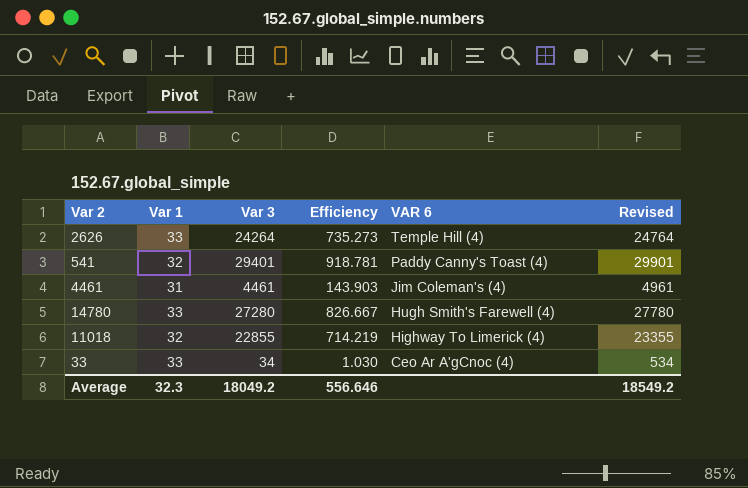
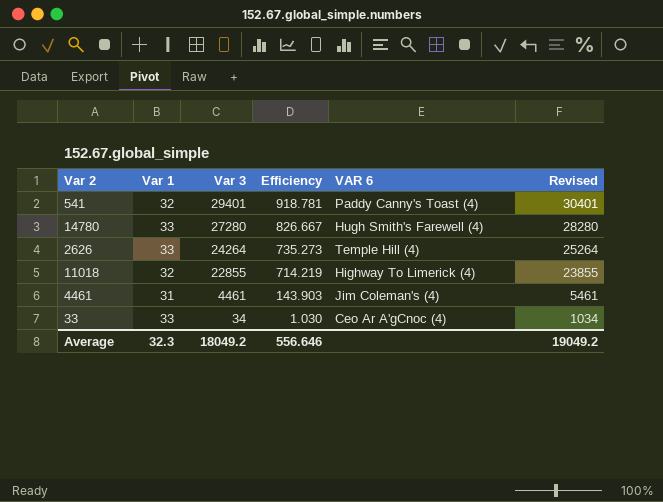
row order: VAR 6 descending -> Var 3 descending
column Revised | formula: [Var 3] + 500 -> [Var 3] + 1000
Average | Revised: 18549.2 -> 19049.2

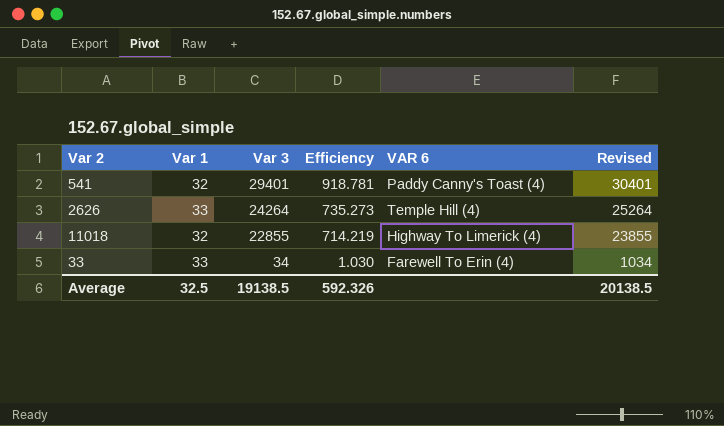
row 14780: 33 | 27280 | 826.667 | Hugh Smith's Farewell (4) | 28280 -> none
row 4461: 31 | 4461 | 143.903 | Jim Coleman's (4) | 5461 -> none
33 | VAR 6: Ceo Ar A'gCnoc (4) -> Farewell To Erin (4)
Average | Var 1: 32.3 -> 32.5
Average | Var 3: 18049.2 -> 19138.5
Average | Efficiency: 556.646 -> 592.326
Average | Revised: 19049.2 -> 20138.5

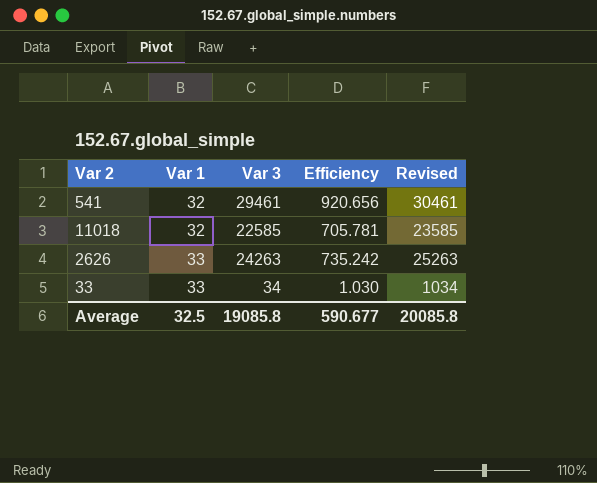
row order: Var 3 descending -> Var 1 ascending
column VAR 6 | position: 5 -> none
541 | Var 3: 29401 -> 29461
541 | Efficiency: 918.781 -> 920.656
541 | Revised: 30401 -> 30461
11018 | Var 3: 22855 -> 22585
11018 | Efficiency: 714.219 -> 705.781
11018 | Revised: 23855 -> 23585
2626 | Var 3: 24264 -> 24263
2626 | Efficiency: 735.273 -> 735.242
2626 | Revised: 25264 -> 25263
Average | Var 3: 19138.5 -> 19085.8
Average | Efficiency: 592.326 -> 590.677
Average | Revised: 20138.5 -> 20085.8

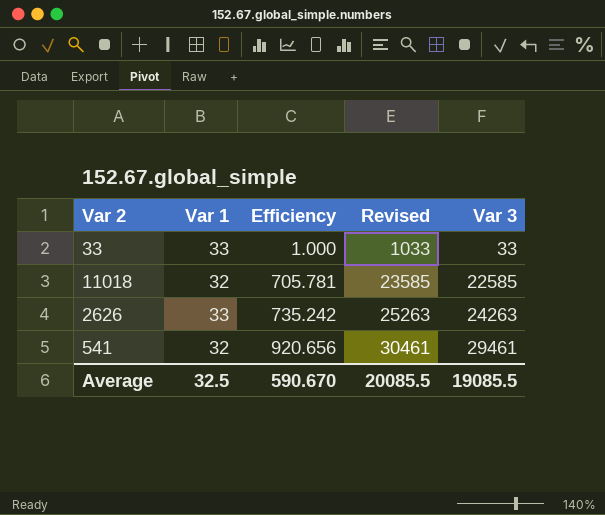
row order: Var 1 ascending -> Efficiency ascending
column Var 3 | position: 3 -> 5
33 | Efficiency: 1.030 -> 1.000
33 | Revised: 1034 -> 1033
33 | Var 3: 34 -> 33
Average | Efficiency: 590.677 -> 590.670
Average | Revised: 20085.8 -> 20085.5
Average | Var 3: 19085.8 -> 19085.5

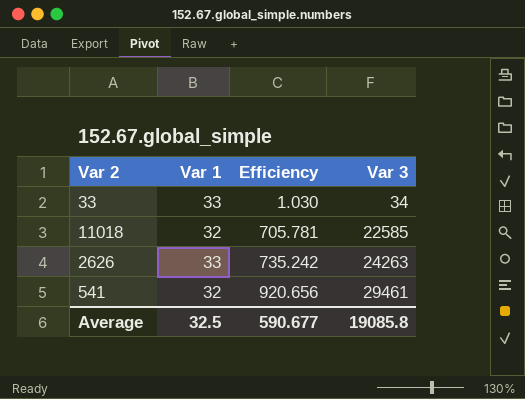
column Revised | formula: [Var 3] + 1000 -> none
33 | Efficiency: 1.000 -> 1.030
33 | Var 3: 33 -> 34
Average | Efficiency: 590.670 -> 590.677
Average | Var 3: 19085.5 -> 19085.8

